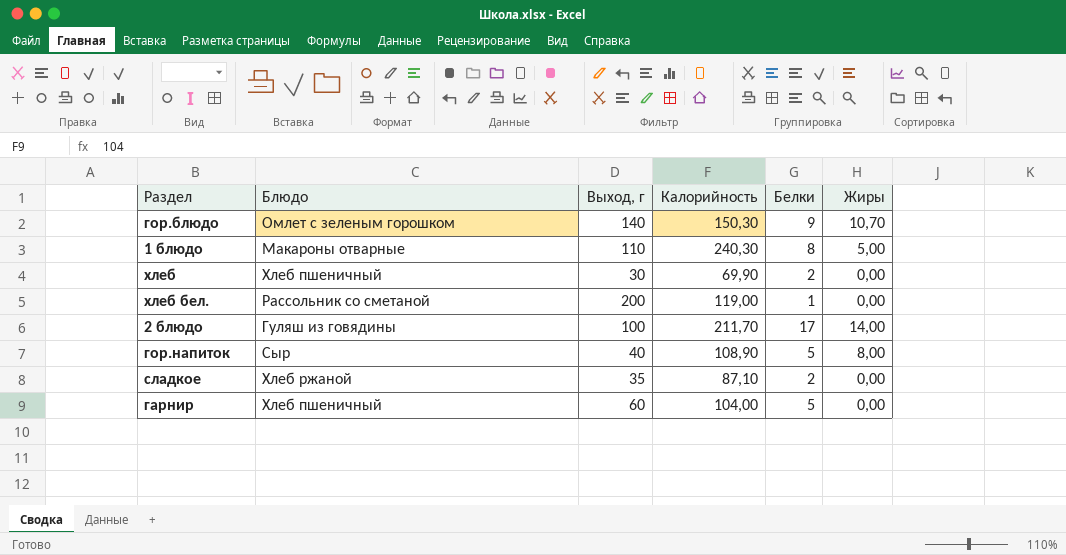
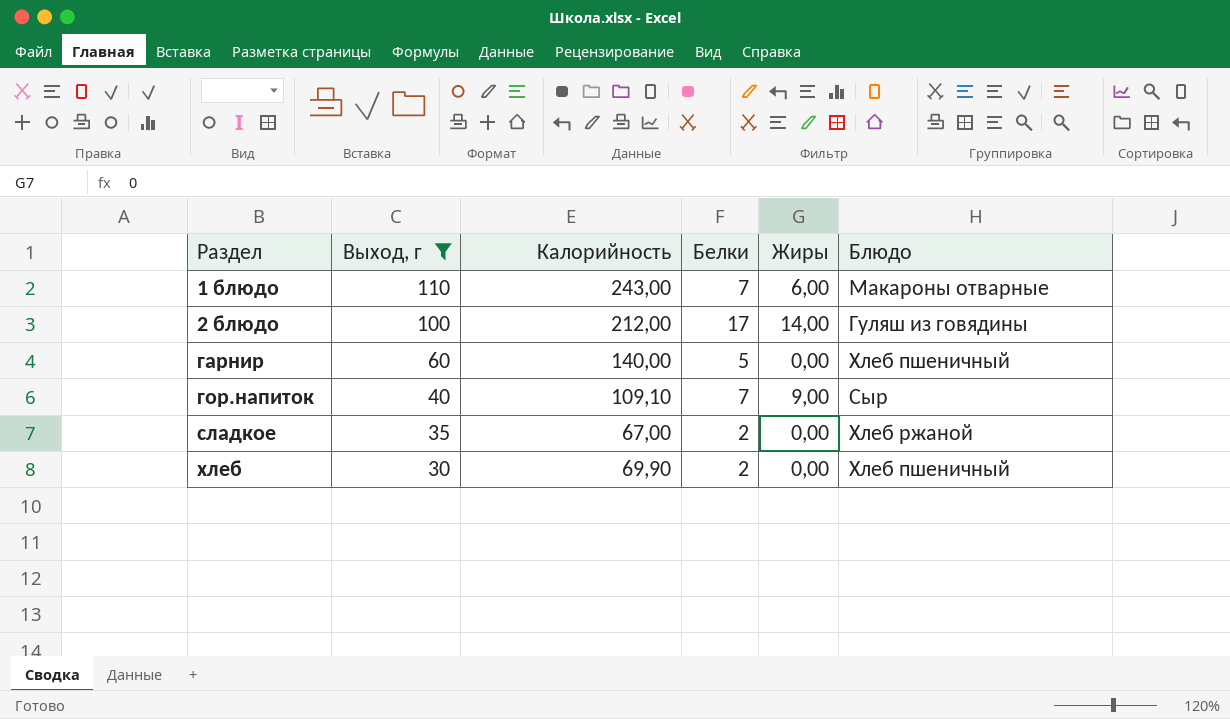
filter: none -> Выход, г <= 110
row order: none -> Раздел ascending
column Блюдо | position: 2 -> 6
1 блюдо | Калорийность: 240,30 -> 243,00
1 блюдо | Белки: 8 -> 7
1 блюдо | Жиры: 5,00 -> 6,00
2 блюдо | Калорийность: 211,70 -> 212,00
гарнир | Калорийность: 104,00 -> 140,00
гор.напиток | Калорийность: 108,90 -> 109,10
гор.напиток | Белки: 5 -> 7
гор.напиток | Жиры: 8,00 -> 9,00
сладкое | Калорийность: 87,10 -> 67,00

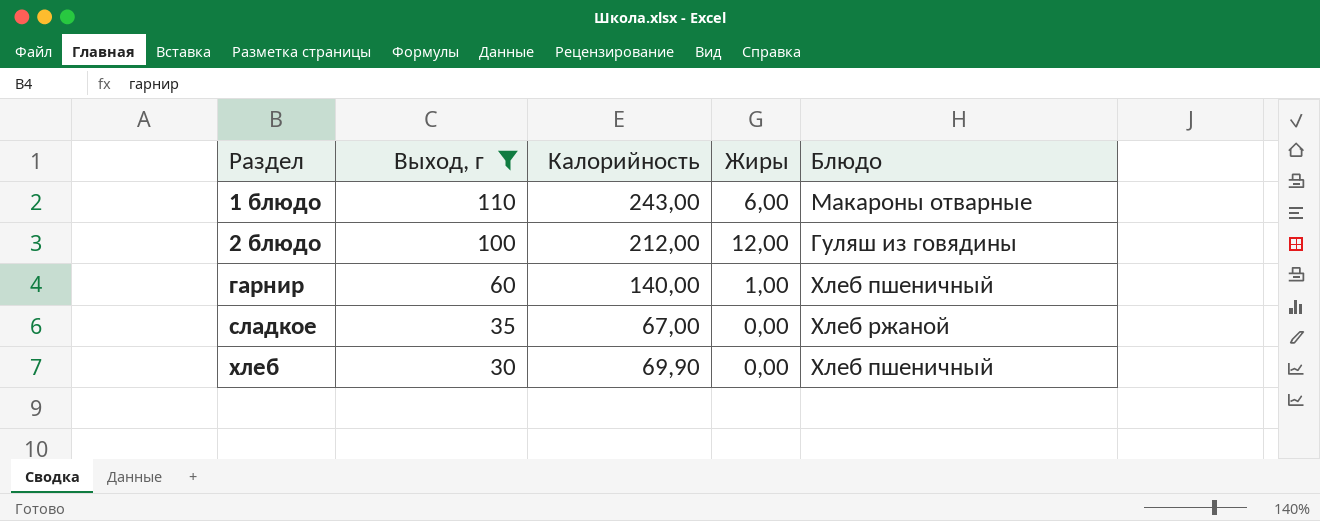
column Белки | position: 4 -> none
row гор.напиток: 40 | 109,10 | 7 | 9,00 | Сыр -> none
2 блюдо | Жиры: 14,00 -> 12,00
гарнир | Жиры: 0,00 -> 1,00

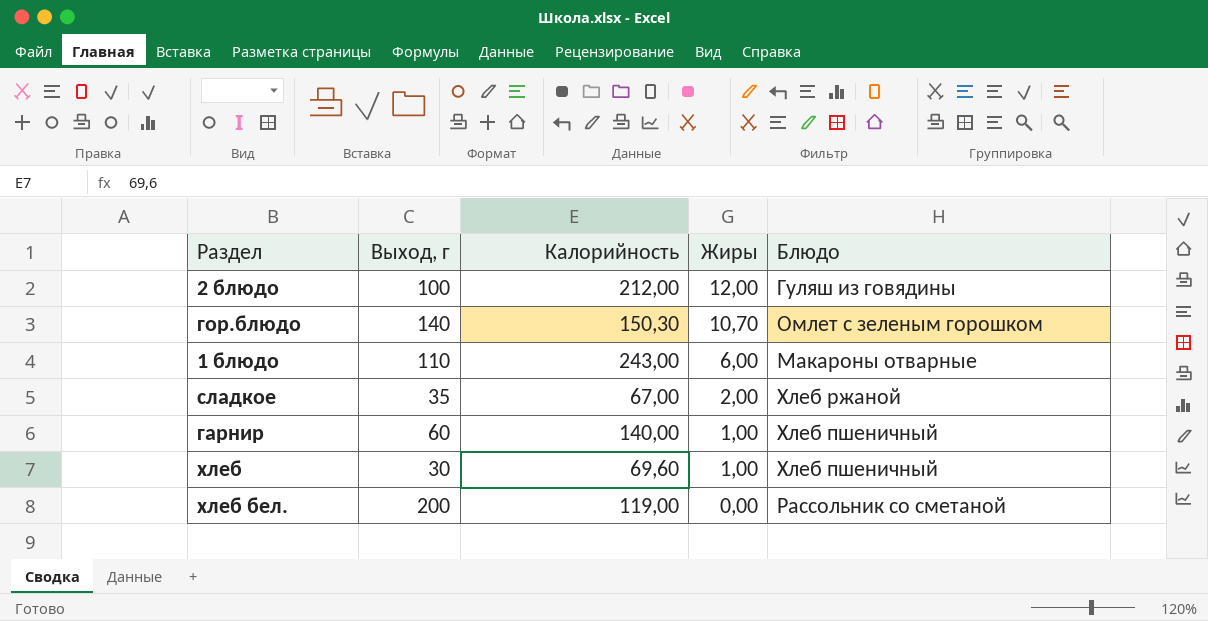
filter: Выход, г <= 110 -> none
row order: Раздел ascending -> Жиры descending
сладкое | Жиры: 0,00 -> 2,00
хлеб | Калорийность: 69,90 -> 69,60
хлеб | Жиры: 0,00 -> 1,00

